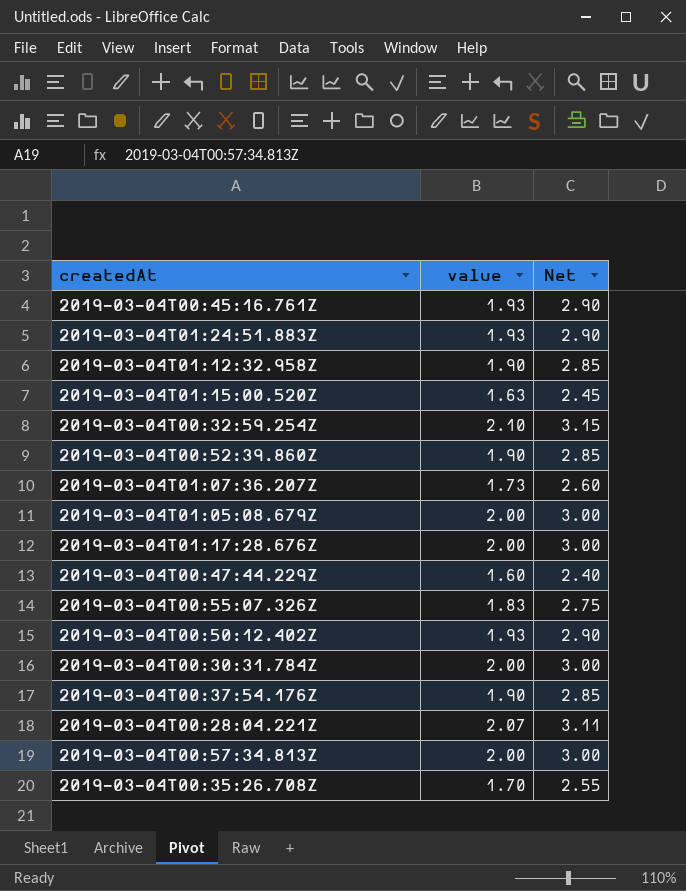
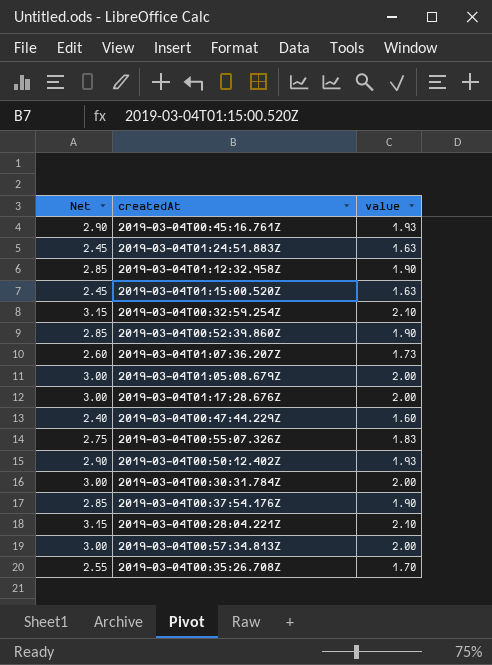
column Net | position: 3 -> 1
2019-03-04T01:24:51.883Z | Net: 2.90 -> 2.45
2019-03-04T01:24:51.883Z | value: 1.93 -> 1.63
2019-03-04T00:28:04.221Z | Net: 3.11 -> 3.15
2019-03-04T00:28:04.221Z | value: 2.07 -> 2.10

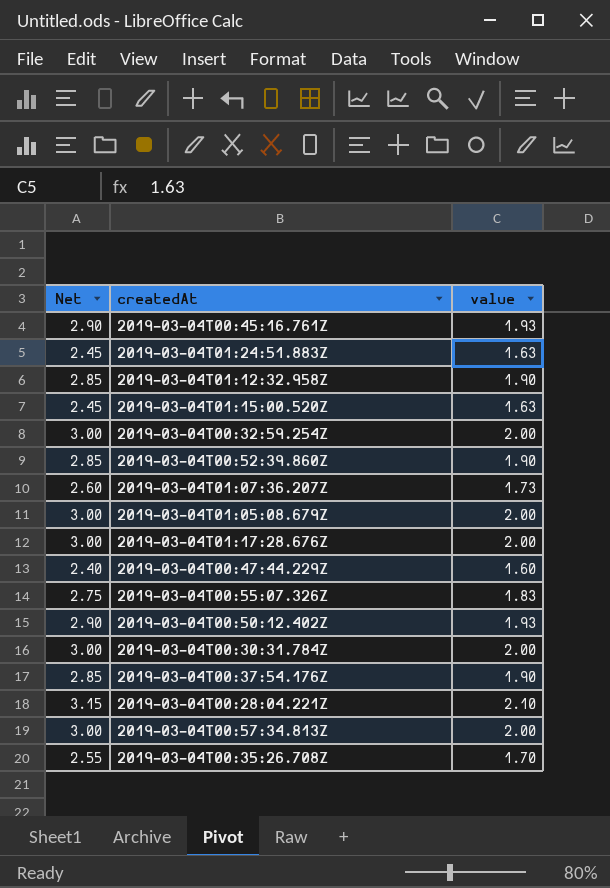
2019-03-04T00:32:59.254Z | Net: 3.15 -> 3.00
2019-03-04T00:32:59.254Z | value: 2.10 -> 2.00

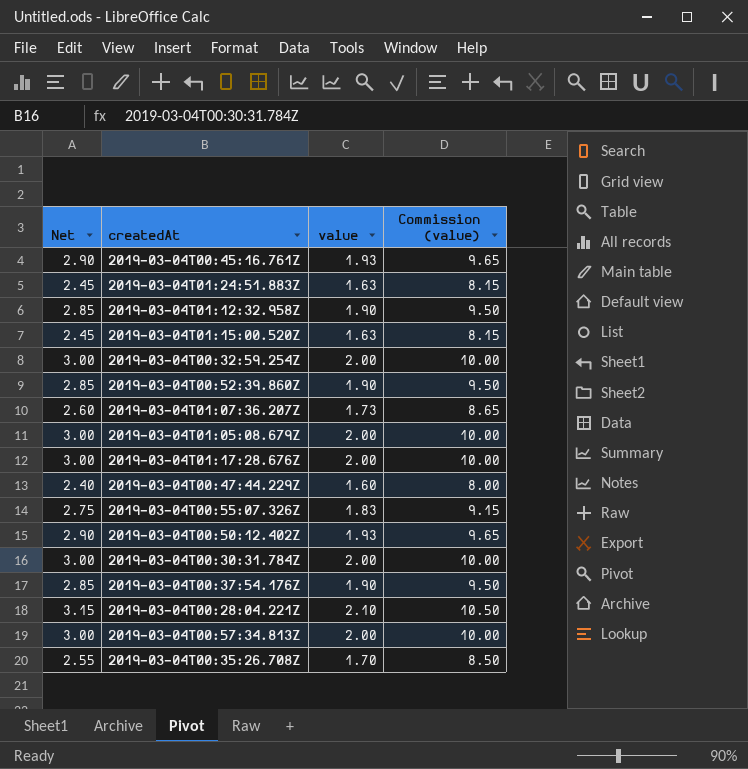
column Commission (value) | formula: none -> [value] * 5

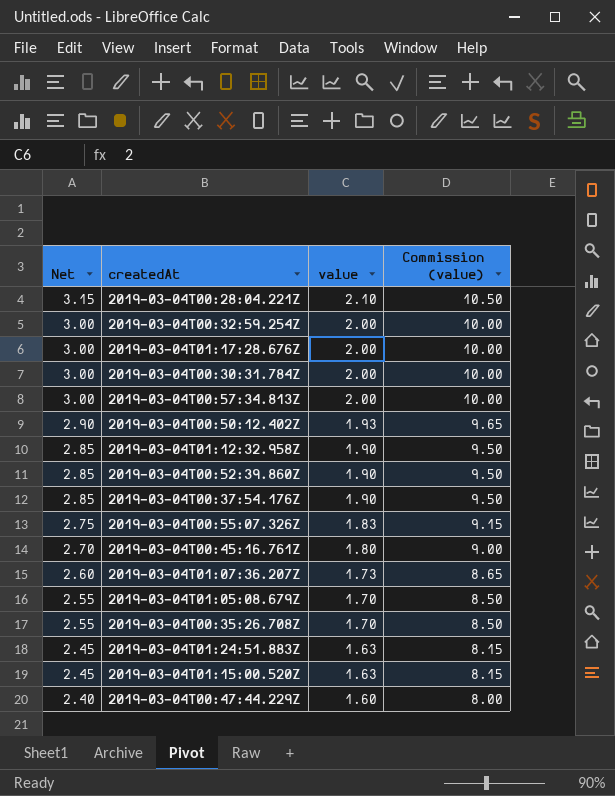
row order: none -> Net descending
2019-03-04T00:45:16.761Z | Net: 2.90 -> 2.70
2019-03-04T00:45:16.761Z | value: 1.93 -> 1.80
2019-03-04T00:45:16.761Z | Commission (value): 9.65 -> 9.00
2019-03-04T01:05:08.679Z | Net: 3.00 -> 2.55
2019-03-04T01:05:08.679Z | value: 2.00 -> 1.70
2019-03-04T01:05:08.679Z | Commission (value): 10.00 -> 8.50

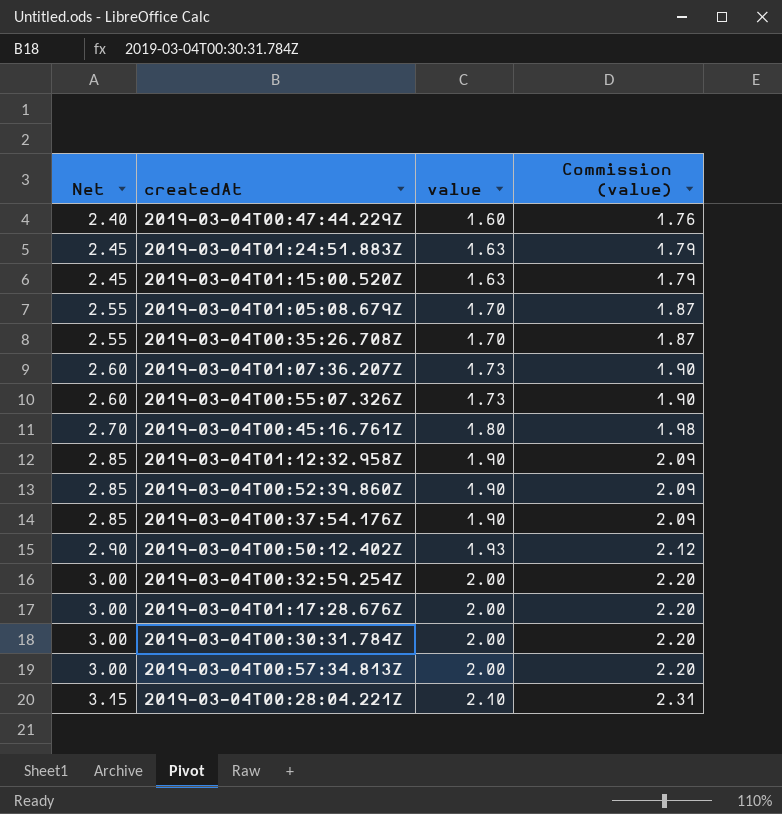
row order: Net descending -> Net ascending
column Commission (value) | formula: [value] * 5 -> [value] * 1.1
2019-03-04T00:55:07.326Z | Net: 2.75 -> 2.60
2019-03-04T00:55:07.326Z | value: 1.83 -> 1.73

